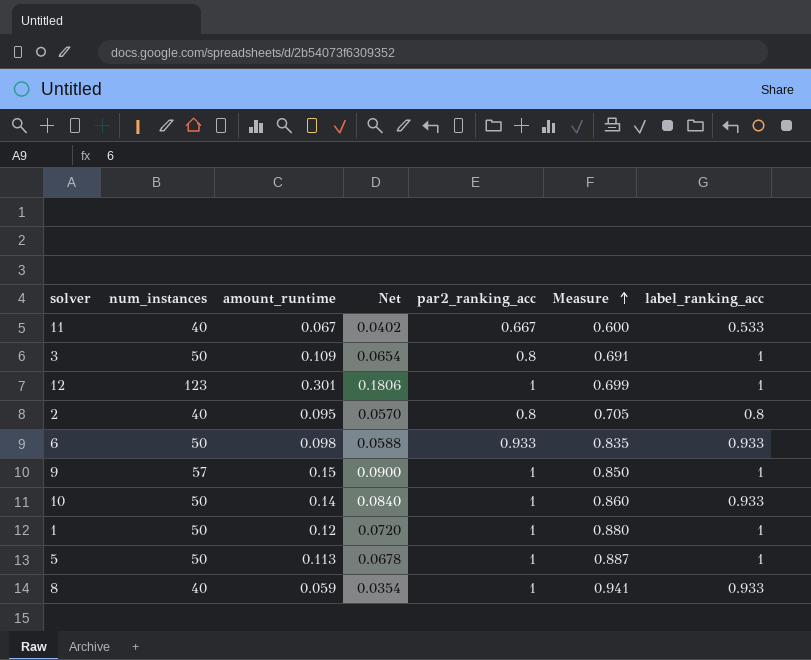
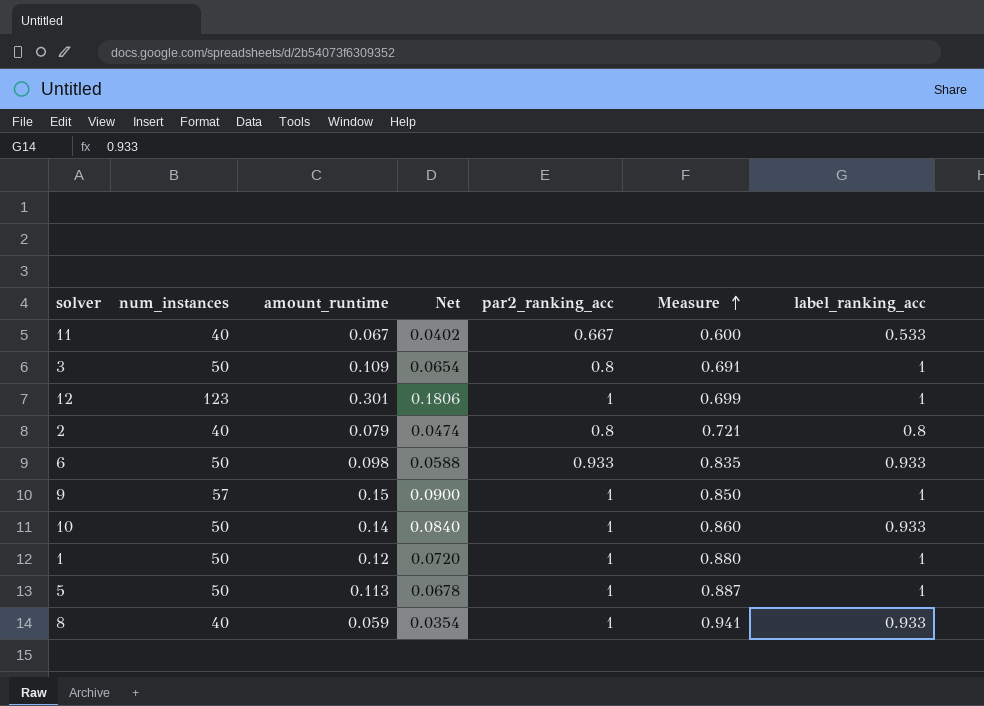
2 | amount_runtime: 0.095 -> 0.079
2 | Net: 0.0570 -> 0.0474
2 | Measure: 0.705 -> 0.721

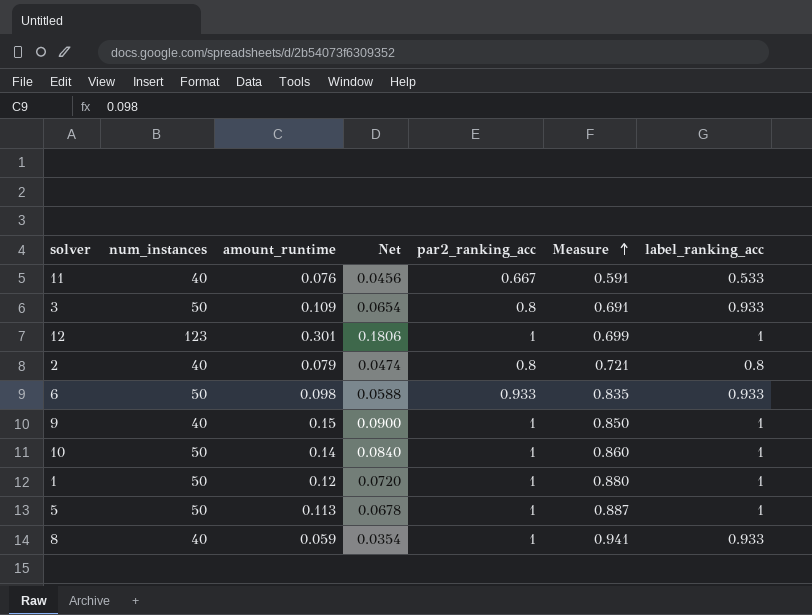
11 | amount_runtime: 0.067 -> 0.076
11 | Net: 0.0402 -> 0.0456
11 | Measure: 0.600 -> 0.591
3 | label_ranking_acc: 1 -> 0.933
9 | num_instances: 57 -> 40
10 | label_ranking_acc: 0.933 -> 1

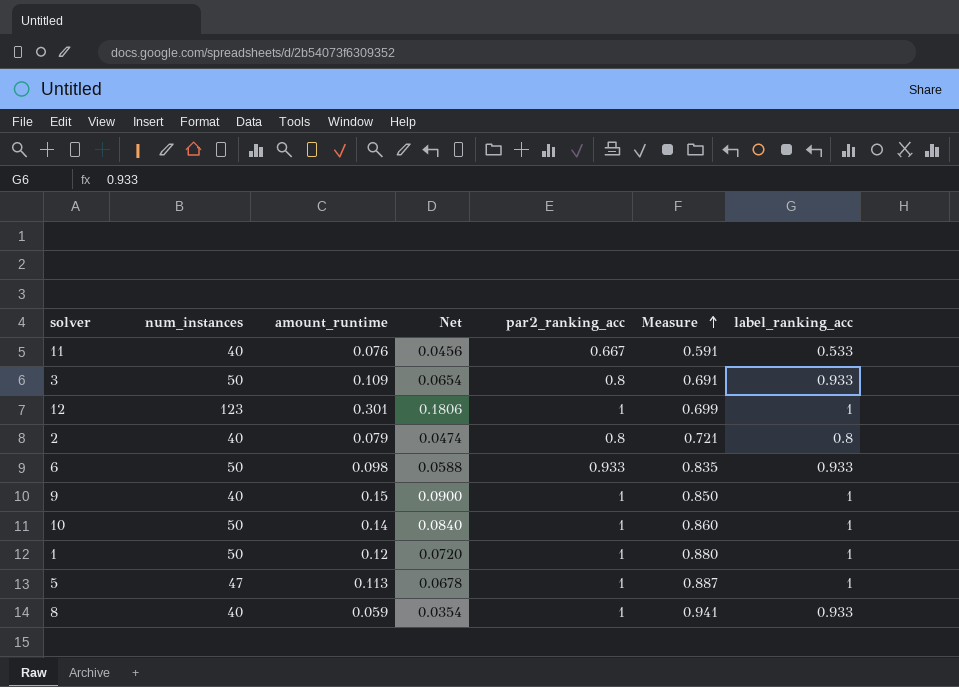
5 | num_instances: 50 -> 47

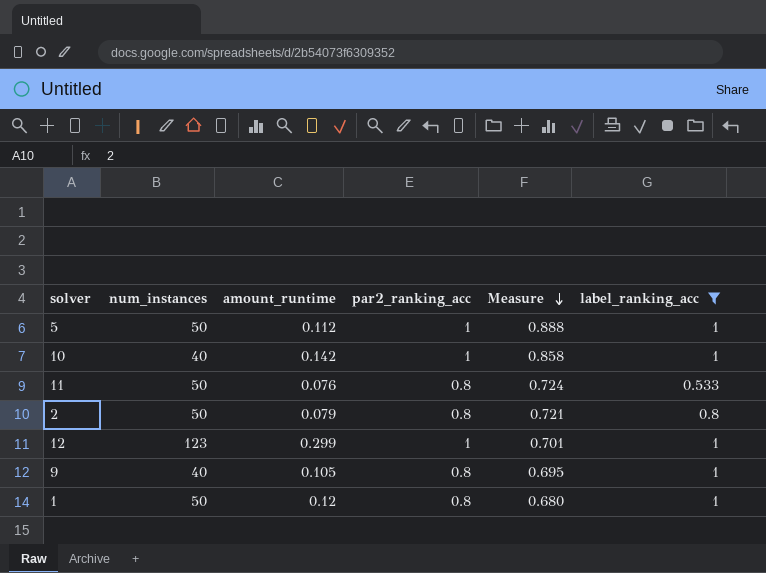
filter: none -> label_ranking_acc != 0.933
row order: Measure ascending -> Measure descending
column Net | formula: [amount_runtime] * 0.6 -> none
5 | num_instances: 47 -> 50
5 | amount_runtime: 0.113 -> 0.112
5 | Measure: 0.887 -> 0.888
10 | num_instances: 50 -> 40
10 | amount_runtime: 0.14 -> 0.142
10 | Measure: 0.860 -> 0.858
11 | num_instances: 40 -> 50
11 | par2_ranking_acc: 0.667 -> 0.8
11 | Measure: 0.591 -> 0.724
2 | num_instances: 40 -> 50
12 | amount_runtime: 0.301 -> 0.299
12 | Measure: 0.699 -> 0.701
9 | amount_runtime: 0.15 -> 0.105
9 | par2_ranking_acc: 1 -> 0.8
9 | Measure: 0.850 -> 0.695
1 | par2_ranking_acc: 1 -> 0.8
1 | Measure: 0.880 -> 0.680

